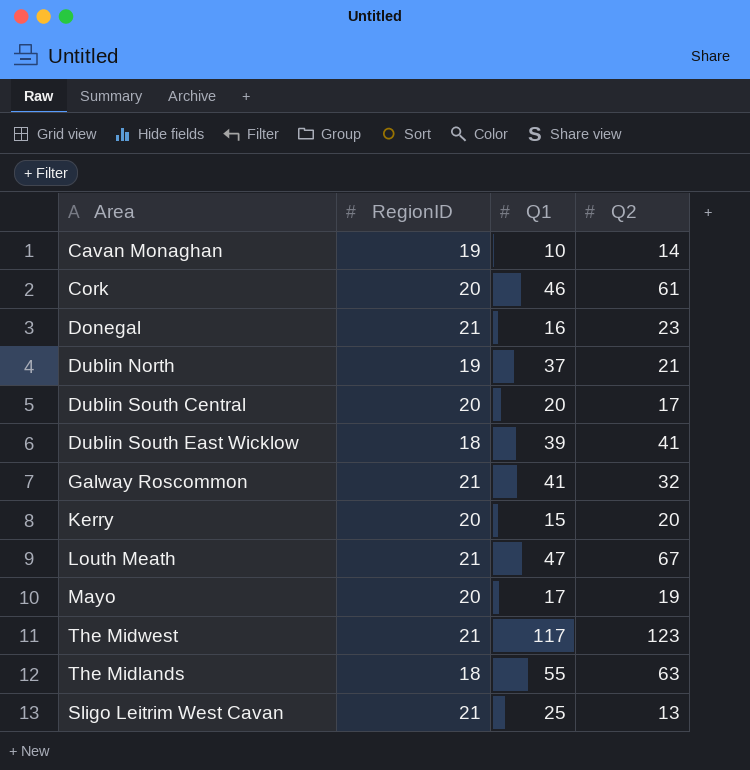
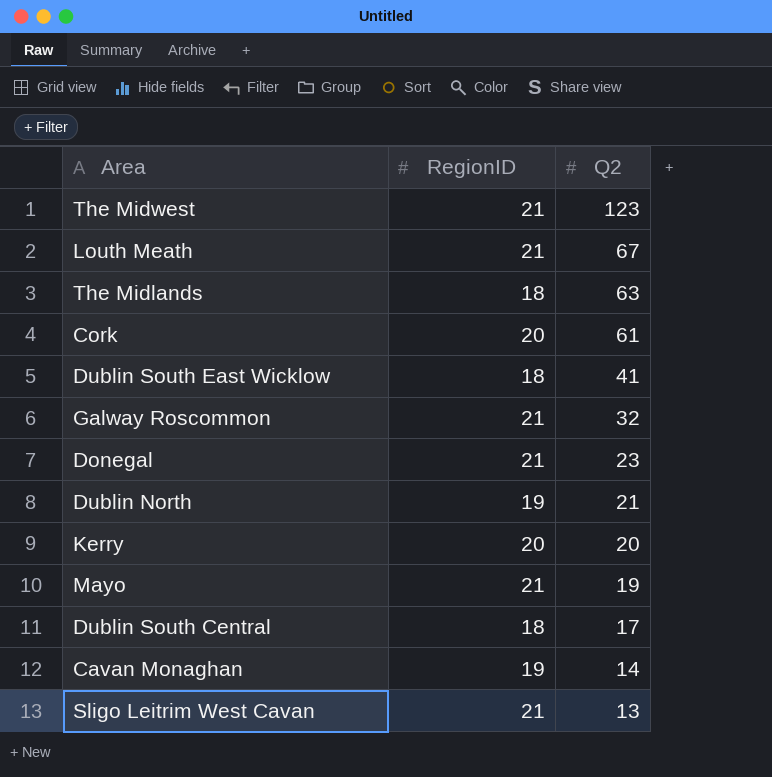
row order: none -> Q2 descending
column Q1 | position: 3 -> none
Mayo | RegionID: 20 -> 21
Dublin South Central | RegionID: 20 -> 18

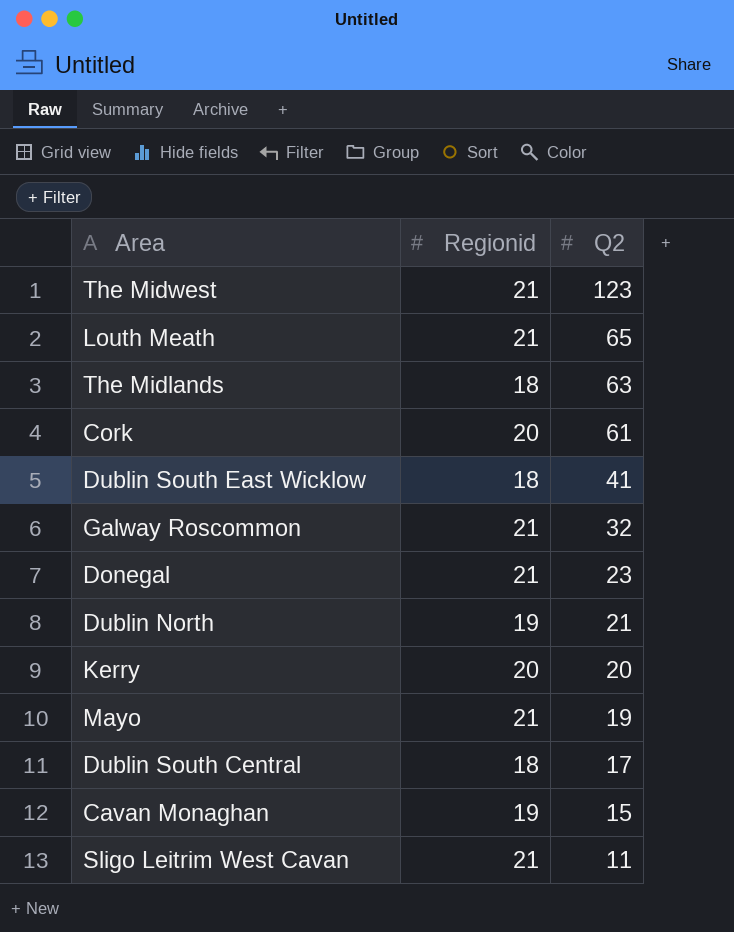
column name: RegionID -> Regionid
Louth Meath | Q2: 67 -> 65
Cavan Monaghan | Q2: 14 -> 15
Sligo Leitrim West Cavan | Q2: 13 -> 11

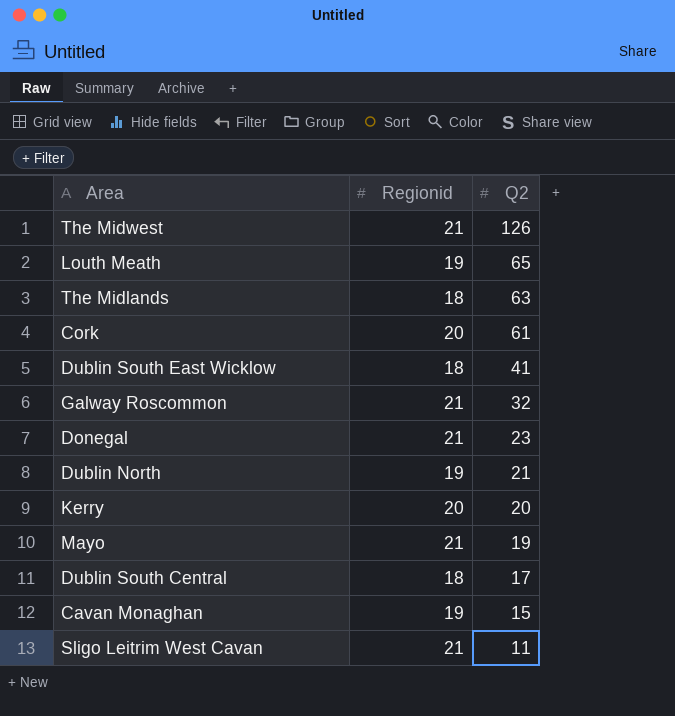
The Midwest | Q2: 123 -> 126
Louth Meath | Regionid: 21 -> 19

